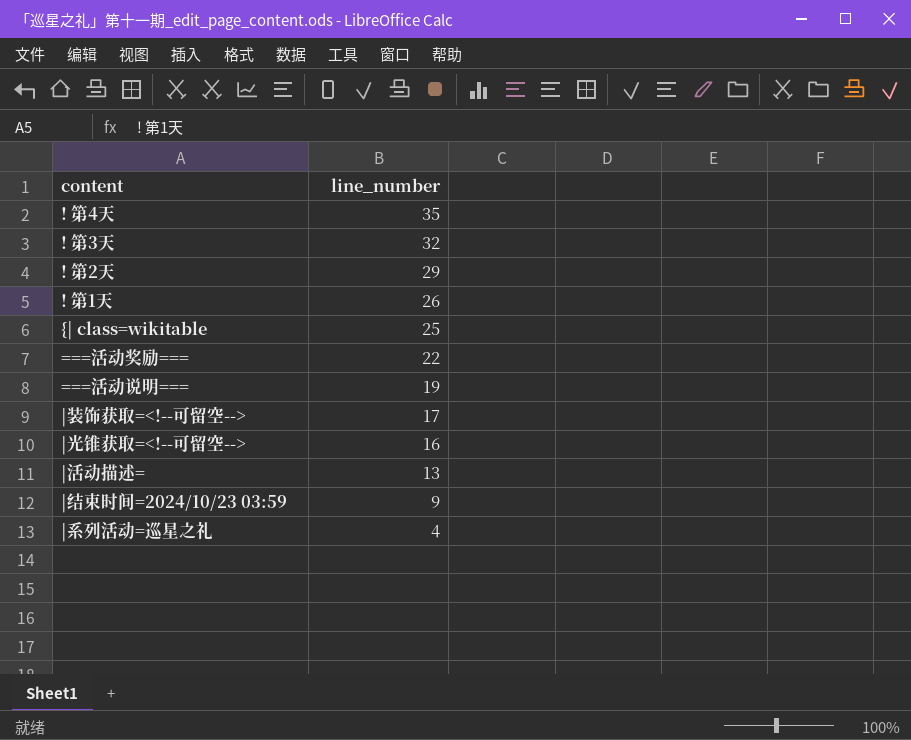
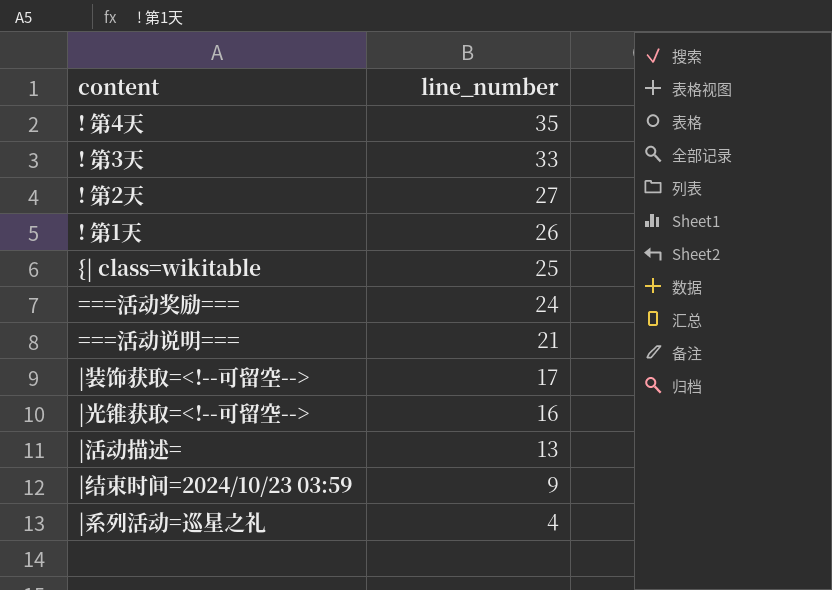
! 第3天 | line_number: 32 -> 33
! 第2天 | line_number: 29 -> 27
===活动奖励=== | line_number: 22 -> 24
===活动说明=== | line_number: 19 -> 21

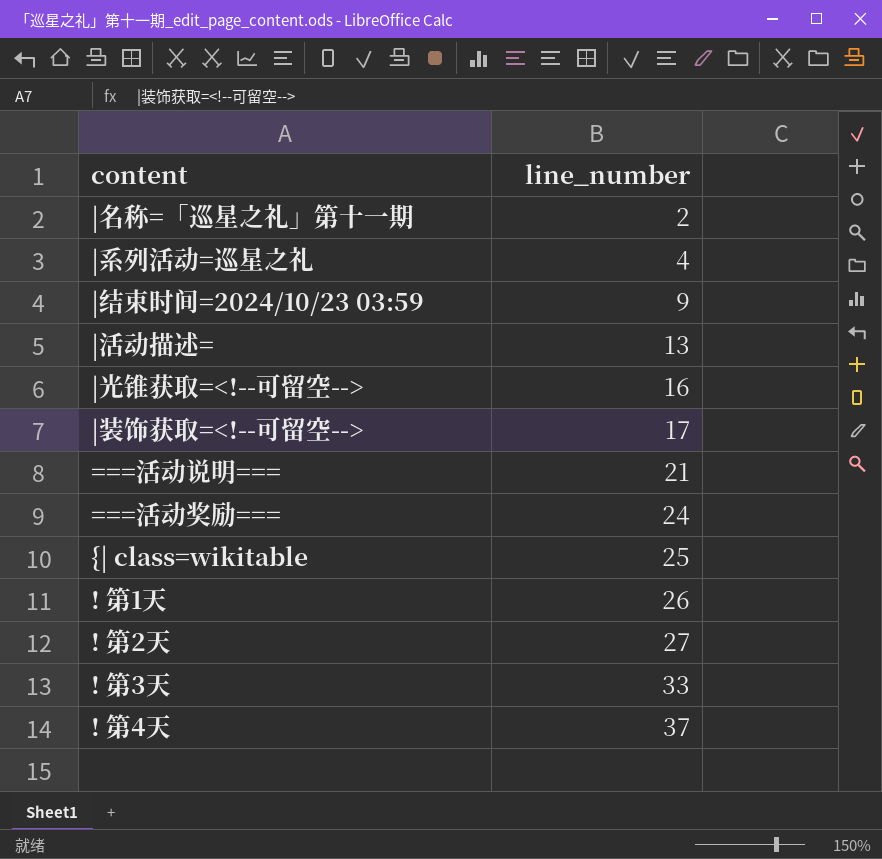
row order: line_number descending -> line_number ascending
row |名称=「巡星之礼」第十一期: none -> 2
! 第4天 | line_number: 35 -> 37

